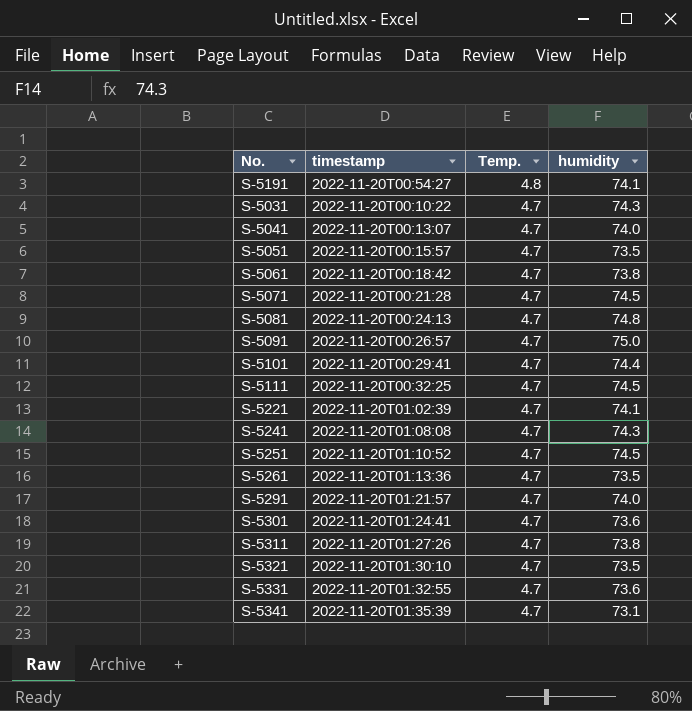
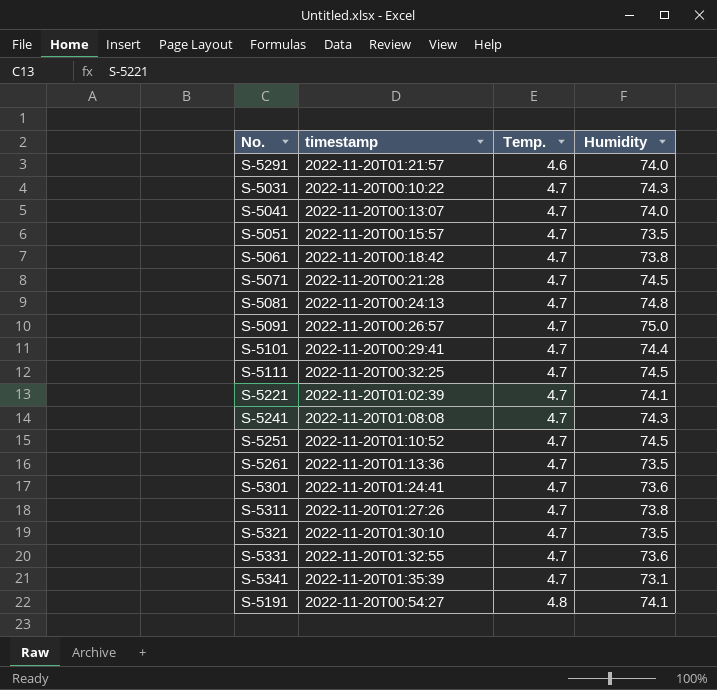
row order: Temp. descending -> Temp. ascending
column name: humidity -> Humidity
S-5291 | Temp.: 4.7 -> 4.6

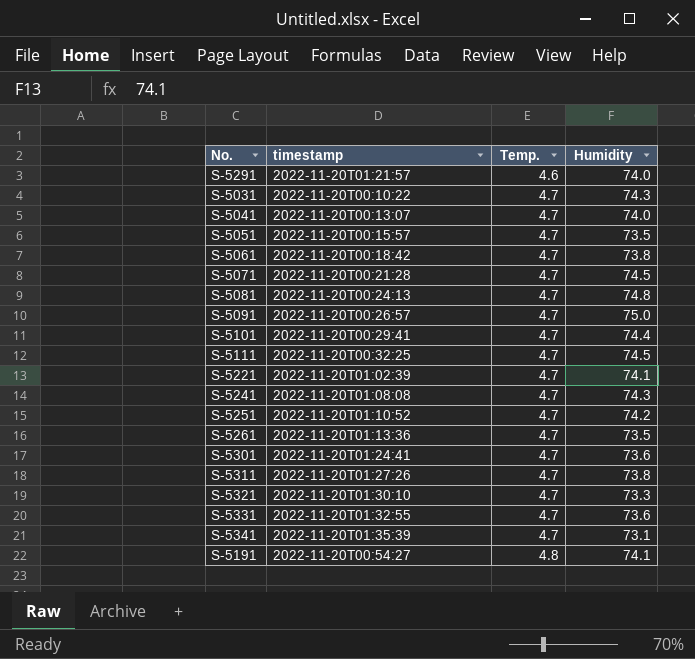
S-5251 | Humidity: 74.5 -> 74.2
S-5321 | Humidity: 73.5 -> 73.3

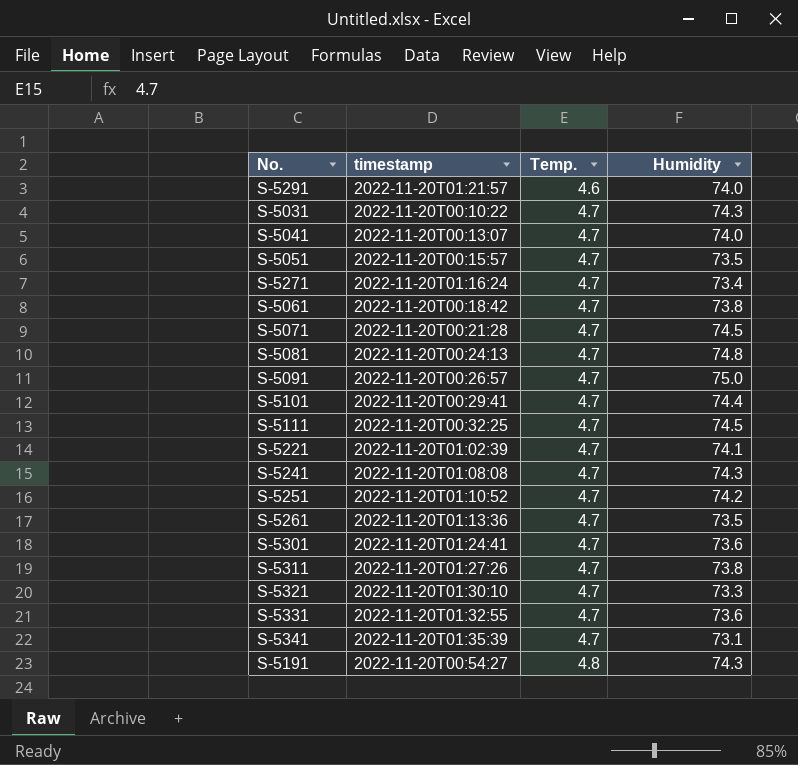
row S-5271: none -> 2022-11-20T01:16:24 | 4.7 | 73.4
S-5191 | Humidity: 74.1 -> 74.3

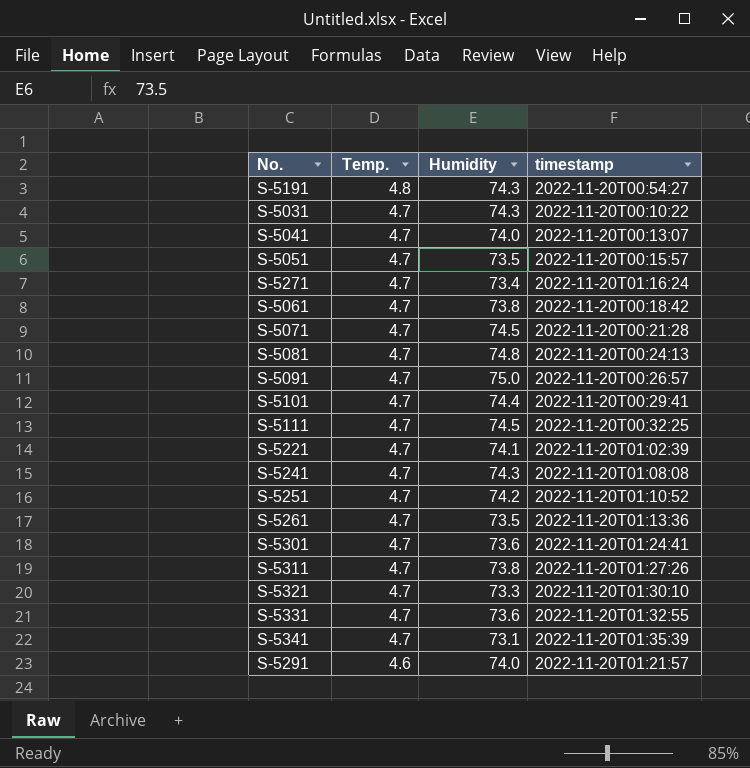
row order: Temp. ascending -> Temp. descending
column timestamp | position: 2 -> 4

